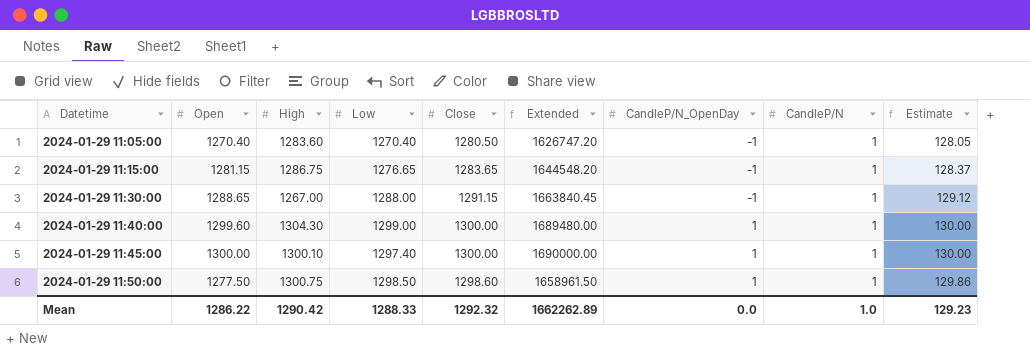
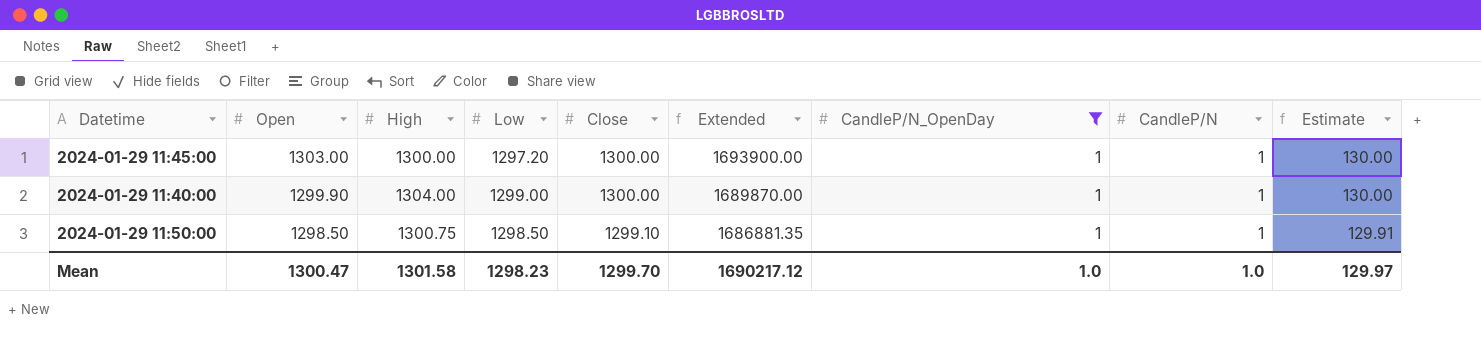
filter: none -> CandleP/N_OpenDay = 1
row order: Datetime ascending -> Open descending
2024-01-29 11:45:00 | Open: 1300.00 -> 1303.00
2024-01-29 11:45:00 | High: 1300.10 -> 1300.00
2024-01-29 11:45:00 | Low: 1297.40 -> 1297.20
2024-01-29 11:45:00 | Extended: 1690000.00 -> 1693900.00
2024-01-29 11:40:00 | Open: 1299.60 -> 1299.90
2024-01-29 11:40:00 | High: 1304.30 -> 1304.00
2024-01-29 11:40:00 | Extended: 1689480.00 -> 1689870.00
2024-01-29 11:50:00 | Open: 1277.50 -> 1298.50
2024-01-29 11:50:00 | Close: 1298.60 -> 1299.10
2024-01-29 11:50:00 | Extended: 1658961.50 -> 1686881.35
2024-01-29 11:50:00 | Estimate: 129.86 -> 129.91
Mean | Open: 1286.22 -> 1300.47
Mean | High: 1290.42 -> 1301.58
Mean | Low: 1288.33 -> 1298.23
Mean | Close: 1292.32 -> 1299.70
Mean | Extended: 1662262.89 -> 1690217.12
Mean | CandleP/N_OpenDay: 0.0 -> 1.0
Mean | Estimate: 129.23 -> 129.97

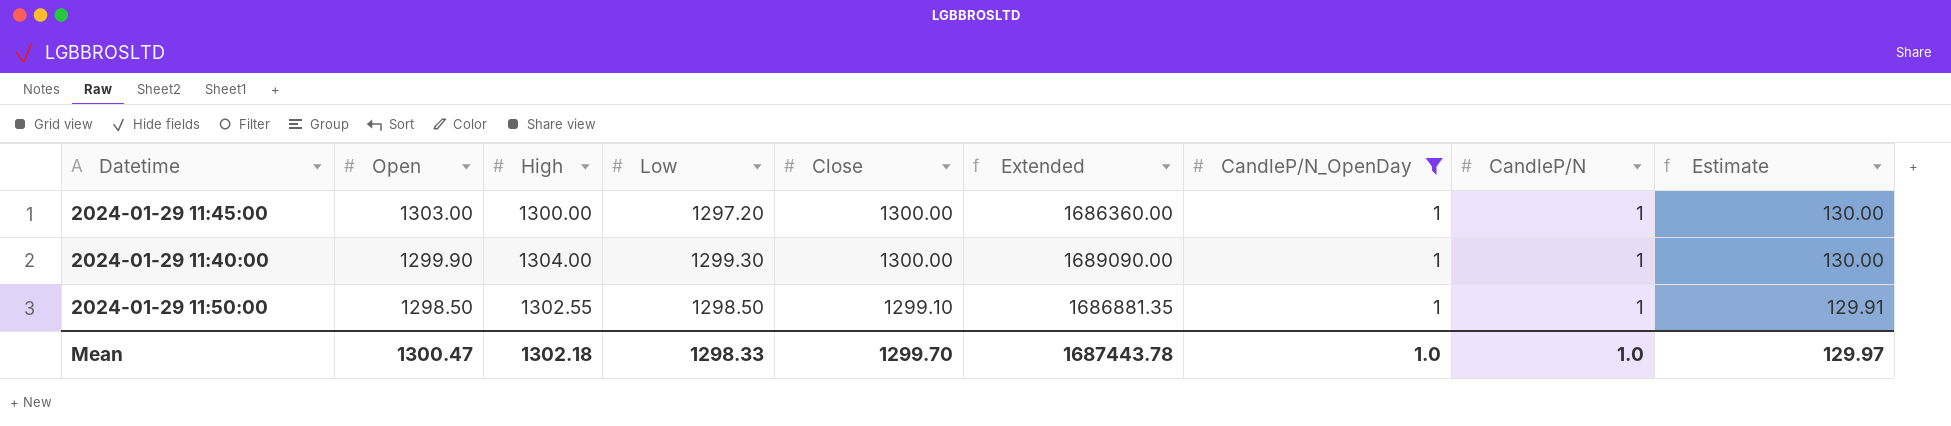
column Extended | formula: [Open] * [Close] -> [Low] * [Close]
2024-01-29 11:40:00 | Low: 1299.00 -> 1299.30
2024-01-29 11:50:00 | High: 1300.75 -> 1302.55
Mean | High: 1301.58 -> 1302.18
Mean | Low: 1298.23 -> 1298.33
Mean | Extended: 1690217.12 -> 1687443.78

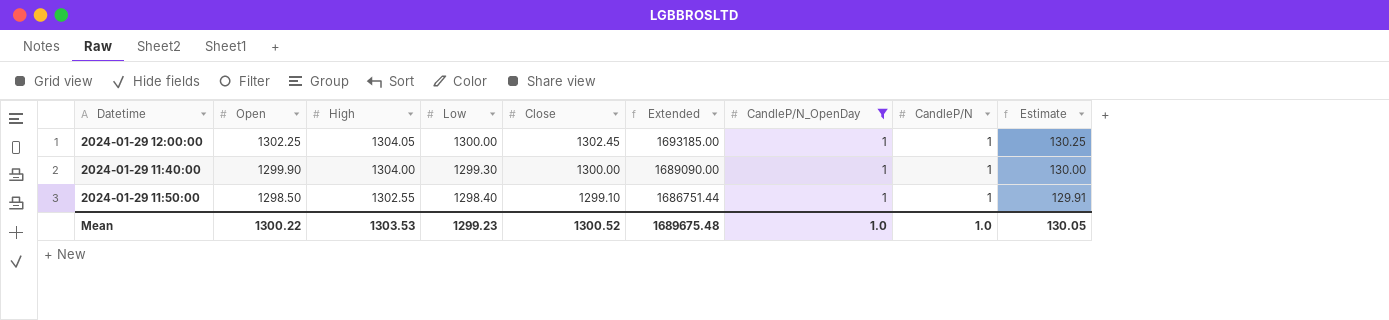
row 2024-01-29 11:45:00: 1303.00 | 1300.00 | 1297.20 | 1300.00 | 1686360.00 | 1 | 1 | 130.00 -> none
row 2024-01-29 12:00:00: none -> 1302.25 | 1304.05 | 1300.00 | 1302.45 | 1693185.00 | 1 | 1 | 130.25
2024-01-29 11:50:00 | Low: 1298.50 -> 1298.40
2024-01-29 11:50:00 | Extended: 1686881.35 -> 1686751.44
Mean | Open: 1300.47 -> 1300.22
Mean | High: 1302.18 -> 1303.53
Mean | Low: 1298.33 -> 1299.23
Mean | Close: 1299.70 -> 1300.52
Mean | Extended: 1687443.78 -> 1689675.48
Mean | Estimate: 129.97 -> 130.05

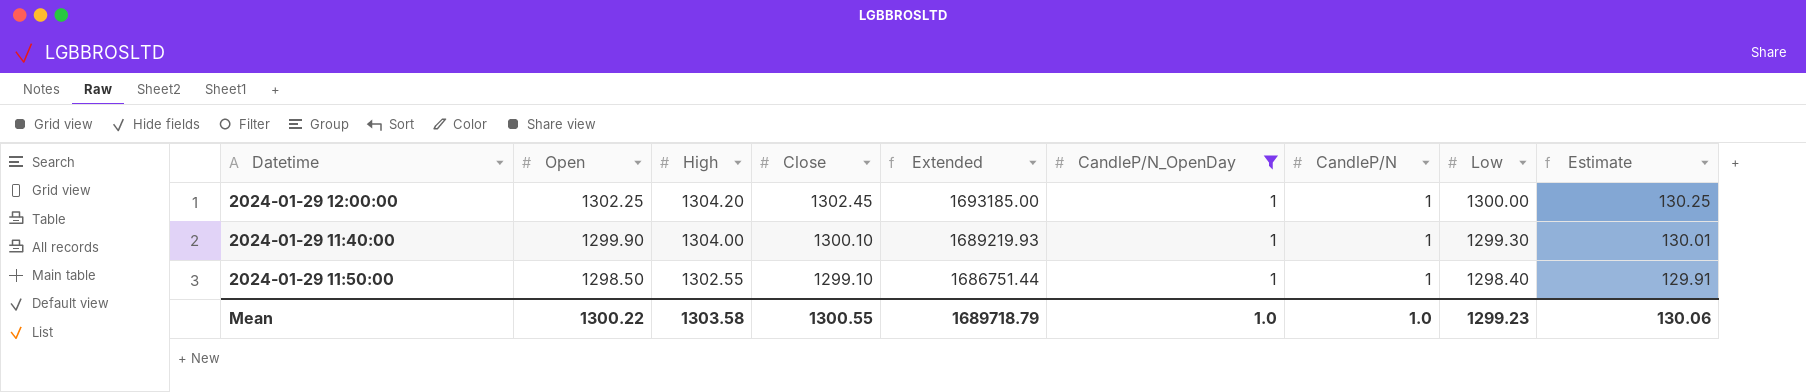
column Low | position: 4 -> 8
2024-01-29 12:00:00 | High: 1304.05 -> 1304.20
2024-01-29 11:40:00 | Close: 1300.00 -> 1300.10
2024-01-29 11:40:00 | Extended: 1689090.00 -> 1689219.93
2024-01-29 11:40:00 | Estimate: 130.00 -> 130.01
Mean | High: 1303.53 -> 1303.58
Mean | Close: 1300.52 -> 1300.55
Mean | Extended: 1689675.48 -> 1689718.79
Mean | Estimate: 130.05 -> 130.06

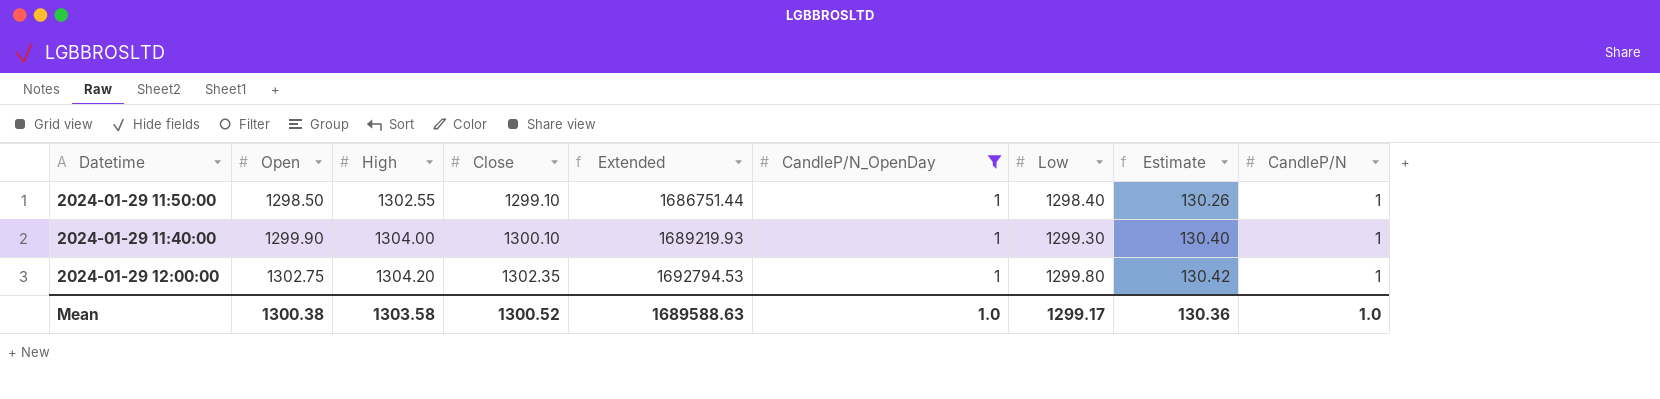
row order: Open descending -> Open ascending
column Estimate | formula: [Close] * 0.1 -> [High] * 0.1
column CandleP/N | position: 7 -> 9
2024-01-29 12:00:00 | Open: 1302.25 -> 1302.75
2024-01-29 12:00:00 | Close: 1302.45 -> 1302.35
2024-01-29 12:00:00 | Extended: 1693185.00 -> 1692794.53
2024-01-29 12:00:00 | Low: 1300.00 -> 1299.80
Mean | Open: 1300.22 -> 1300.38
Mean | Close: 1300.55 -> 1300.52
Mean | Extended: 1689718.79 -> 1689588.63
Mean | Low: 1299.23 -> 1299.17
Mean | Estimate: 130.06 -> 130.36

